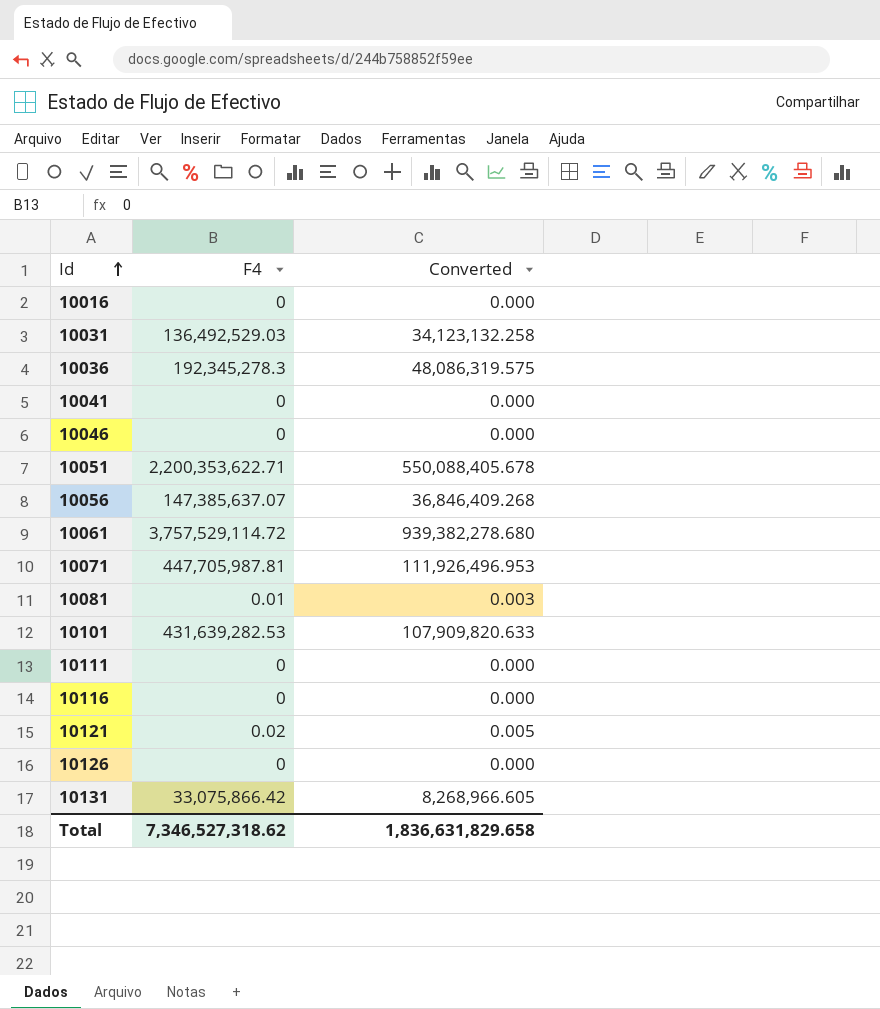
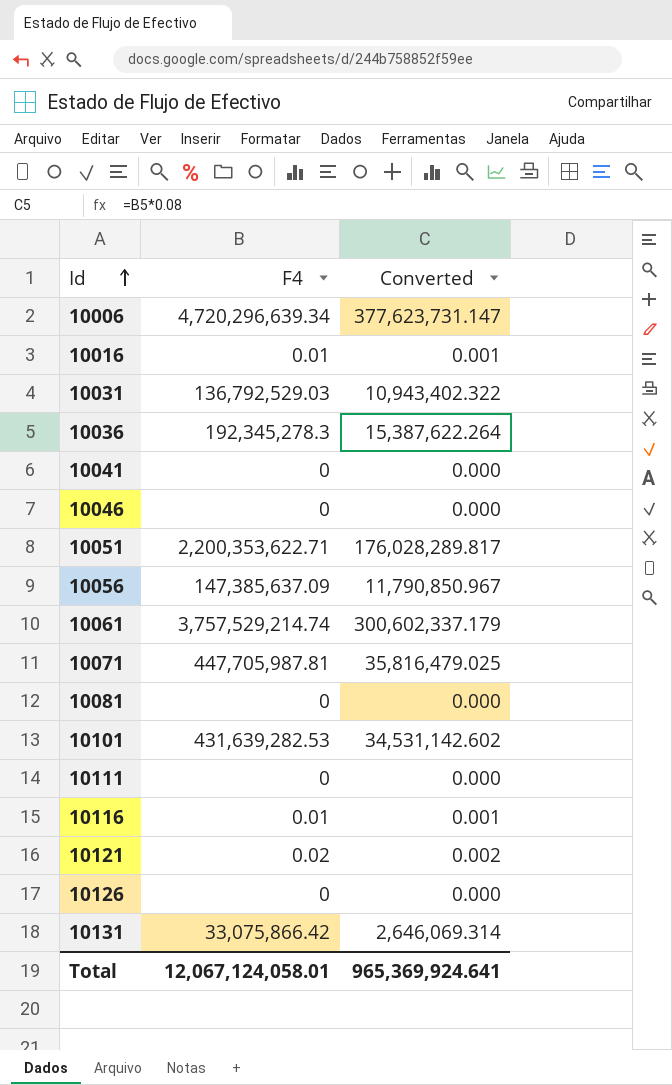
column Converted | formula: [F4] * 0.25 -> [F4] * 0.08
row 10006: none -> 4,720,296,639.34 | 377,623,731.147
10016 | F4: 0 -> 0.01
10031 | F4: 136,492,529.03 -> 136,792,529.03
10056 | F4: 147,385,637.07 -> 147,385,637.09
10061 | F4: 3,757,529,114.72 -> 3,757,529,214.74
10081 | F4: 0.01 -> 0
10116 | F4: 0 -> 0.01
Total | F4: 7,346,527,318.62 -> 12,067,124,058.01
Total | Converted: 1,836,631,829.658 -> 965,369,924.641

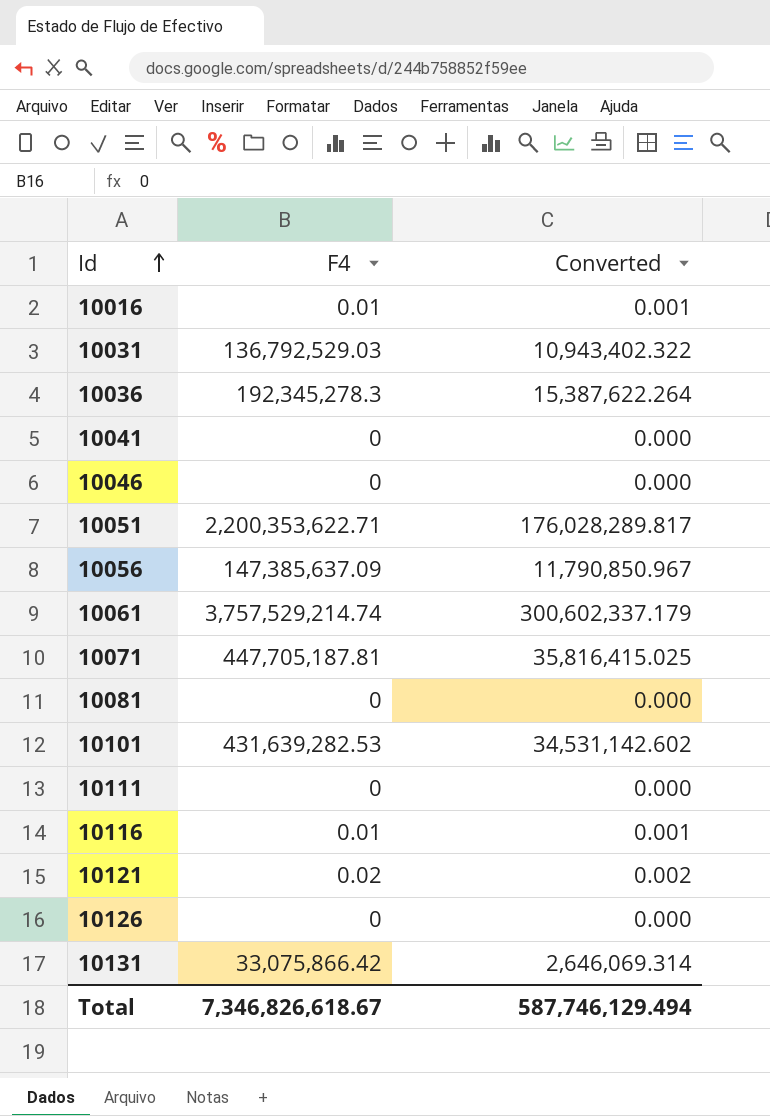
row 10006: 4,720,296,639.34 | 377,623,731.147 -> none
10071 | F4: 447,705,987.81 -> 447,705,187.81
10071 | Converted: 35,816,479.025 -> 35,816,415.025
Total | F4: 12,067,124,058.01 -> 7,346,826,618.67
Total | Converted: 965,369,924.641 -> 587,746,129.494

